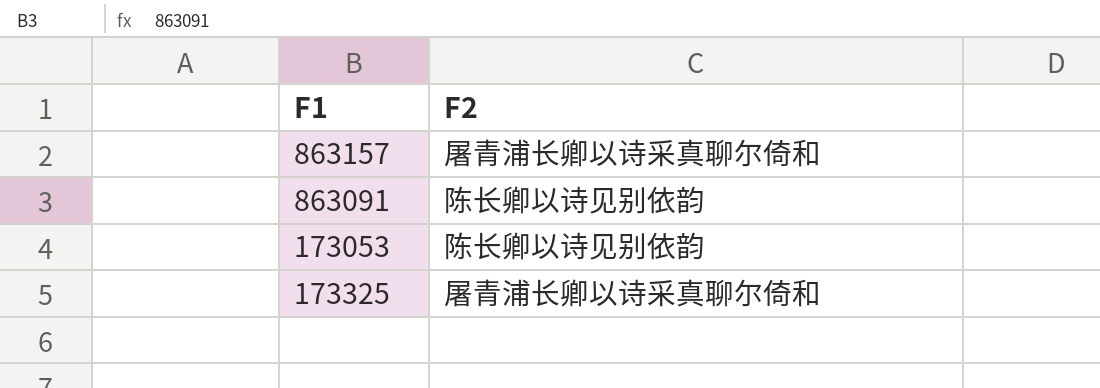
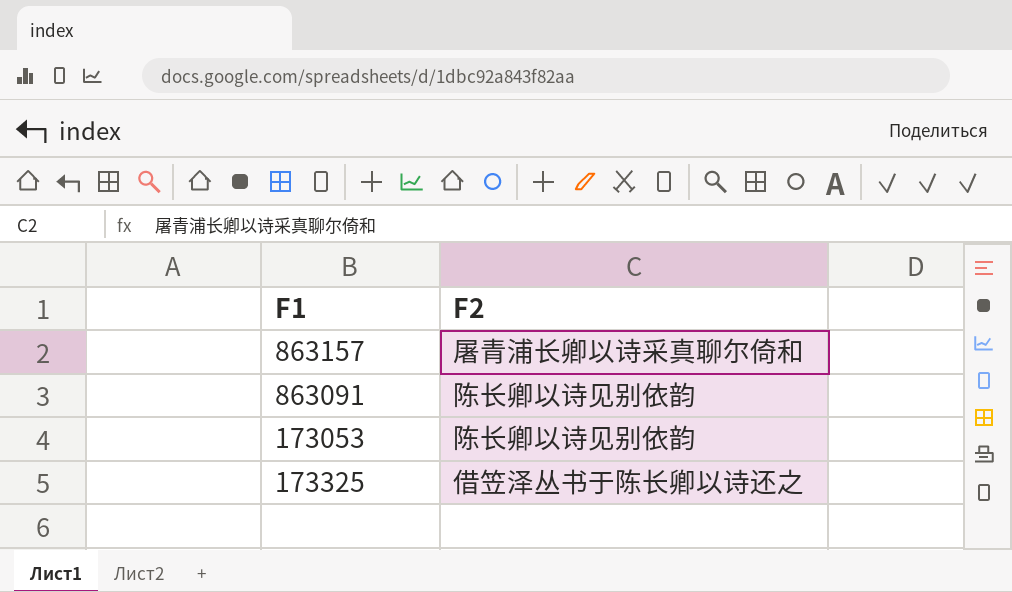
173325 | F2: 屠青浦长卿以诗采真聊尔倚和 -> 借笠泽丛书于陈长卿以诗还之

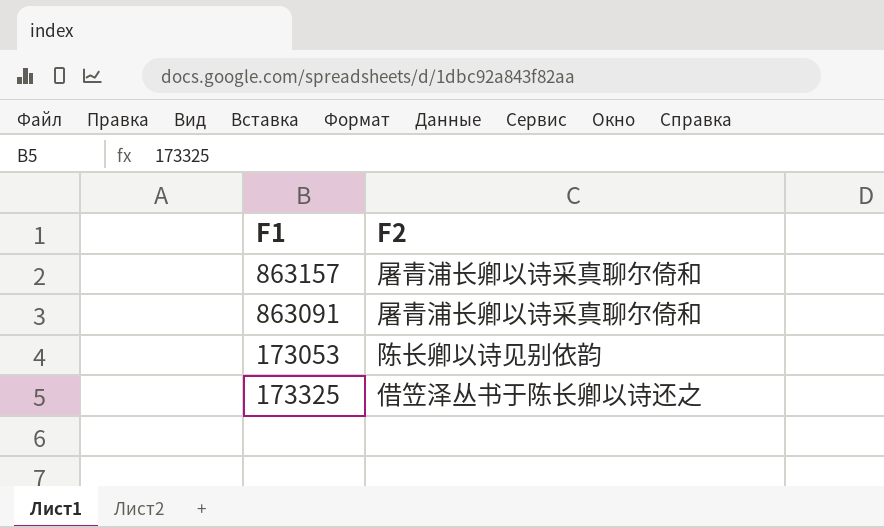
863091 | F2: 陈长卿以诗见别依韵 -> 屠青浦长卿以诗采真聊尔倚和

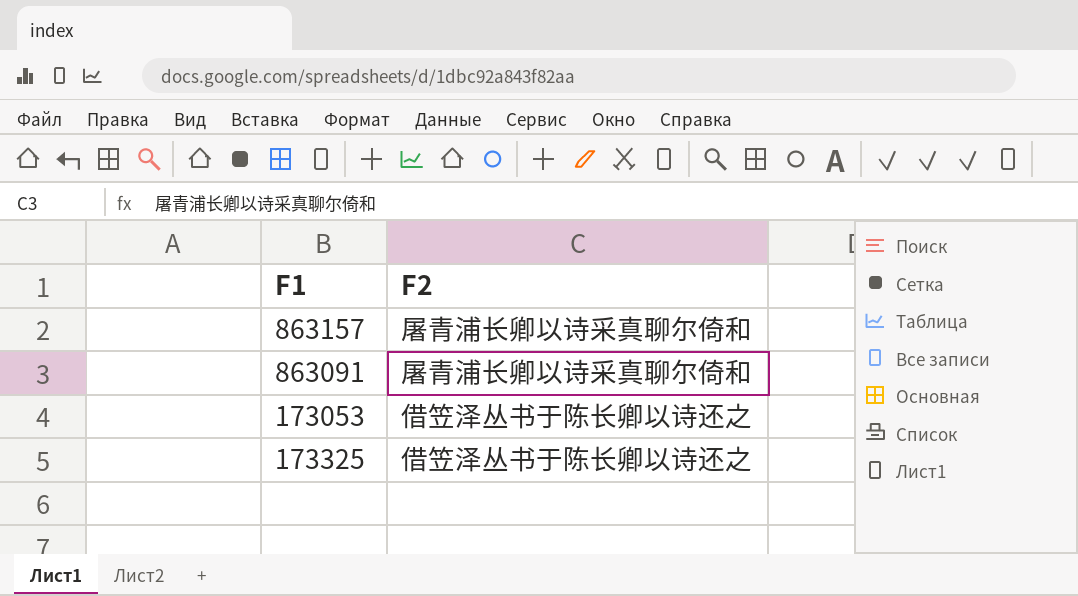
173053 | F2: 陈长卿以诗见别依韵 -> 借笠泽丛书于陈长卿以诗还之

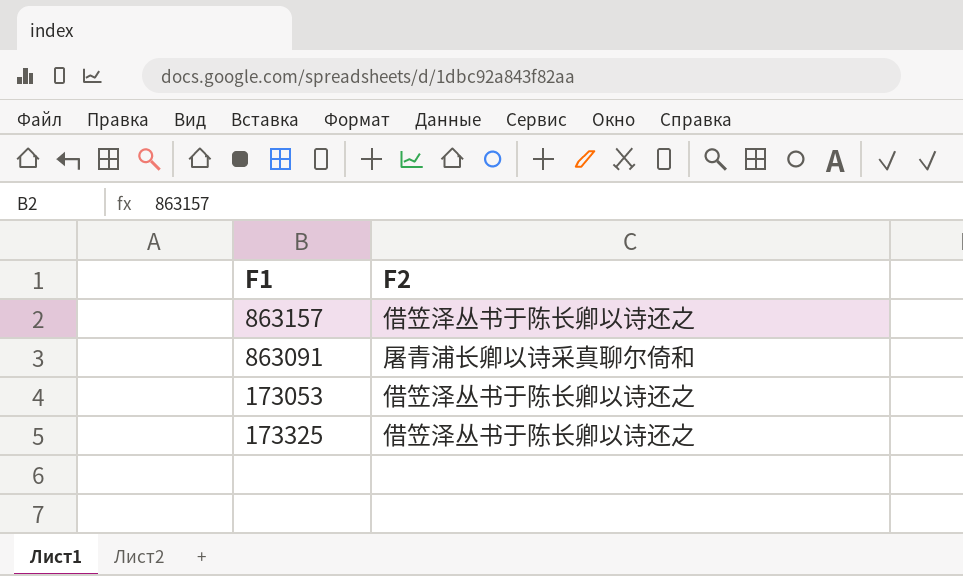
863157 | F2: 屠青浦长卿以诗采真聊尔倚和 -> 借笠泽丛书于陈长卿以诗还之

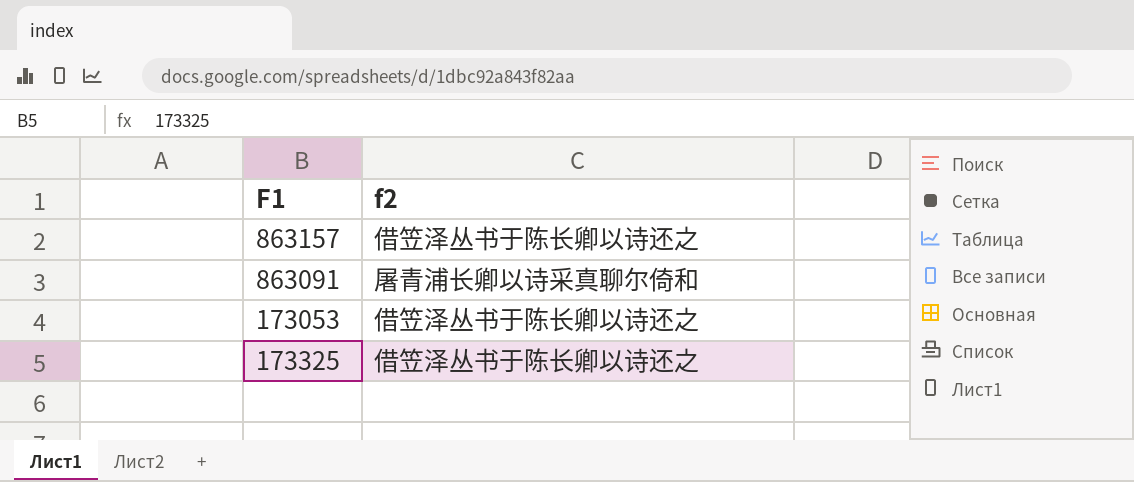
column name: F2 -> f2

